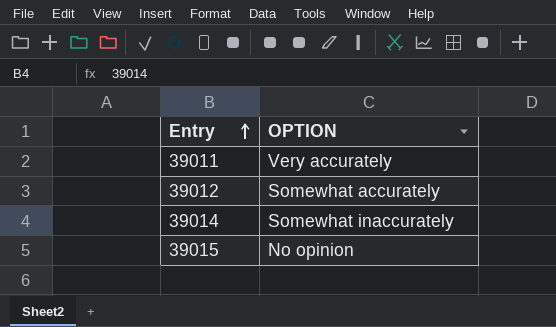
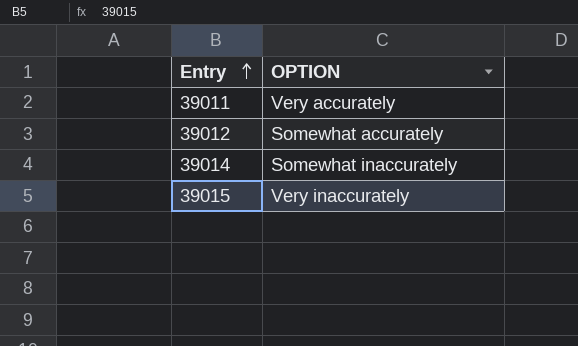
39015 | OPTION: No opinion -> Very inaccurately

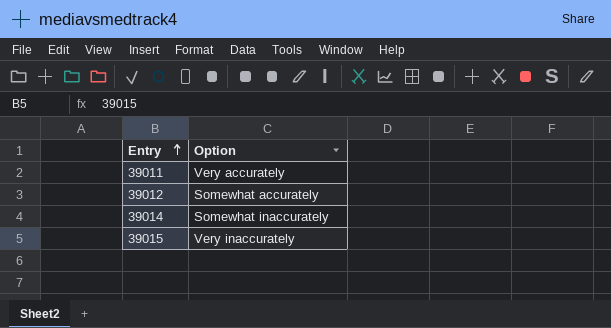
column name: OPTION -> Option

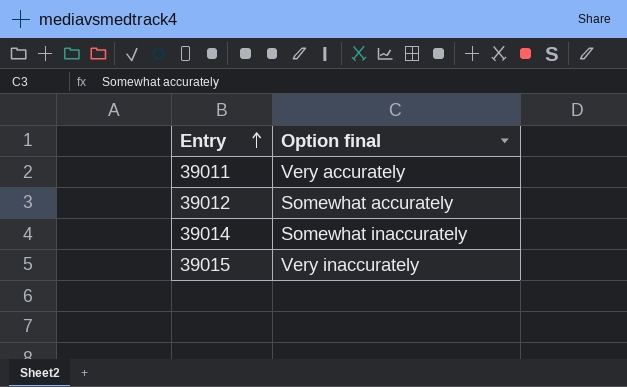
column name: Option -> Option final

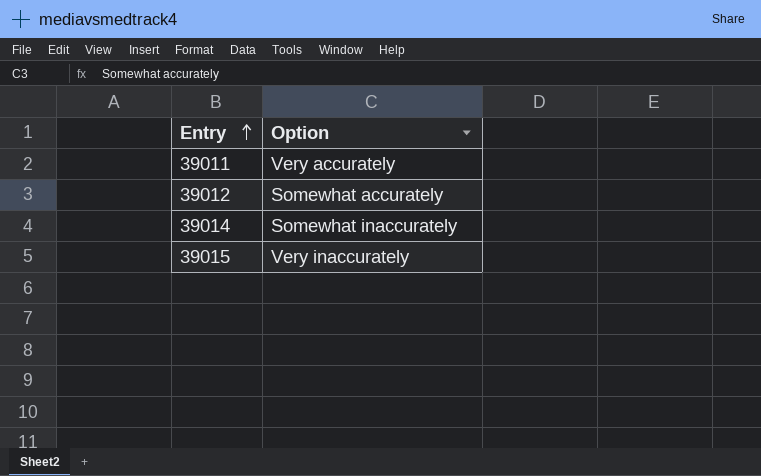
column name: Option final -> Option

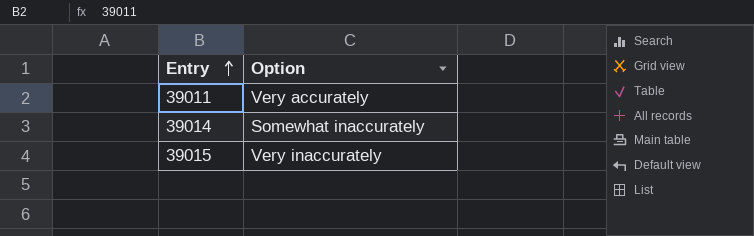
row 39012: Somewhat accurately -> none

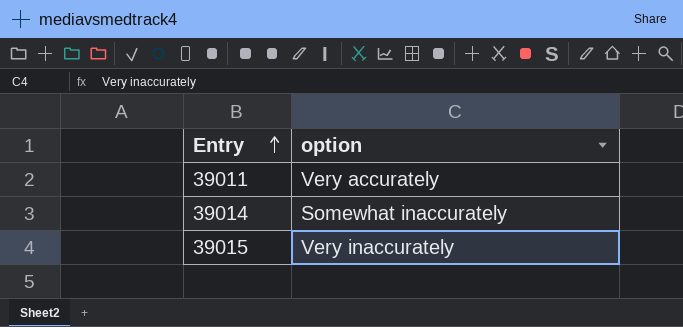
column name: Option -> option

